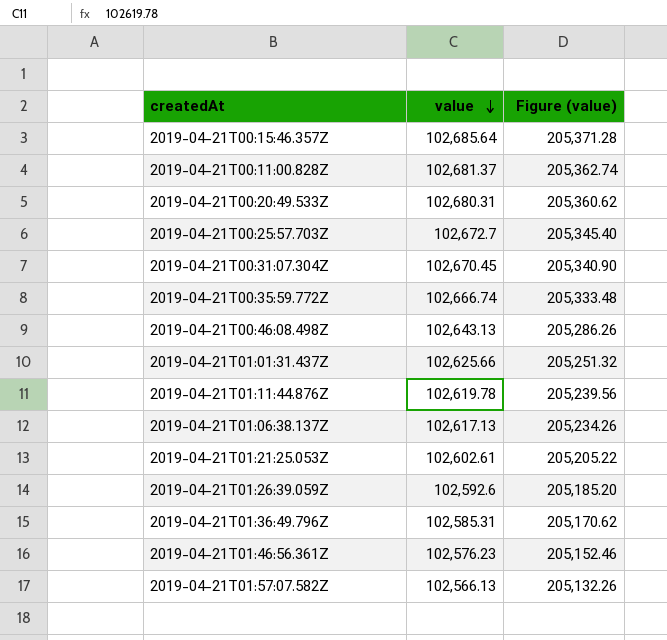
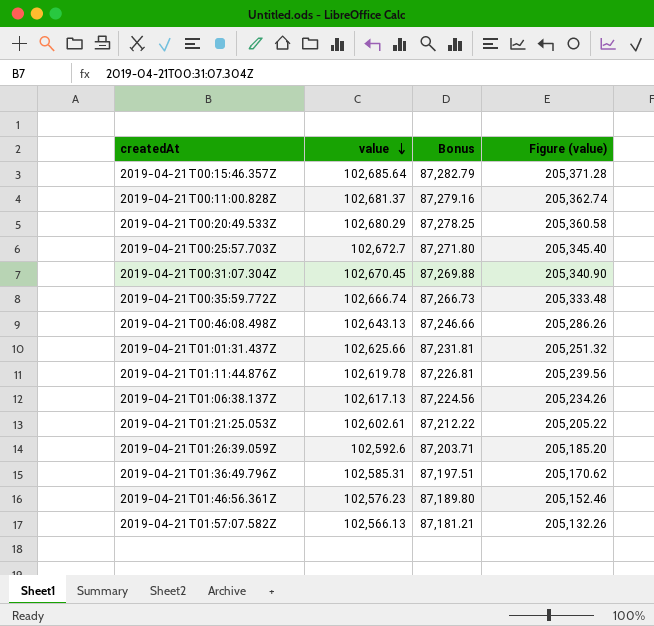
column Bonus | formula: none -> [value] * 0.85
2019-04-21T00:20:49.533Z | value: 102,680.31 -> 102,680.29
2019-04-21T00:20:49.533Z | Figure (value): 205,360.62 -> 205,360.58

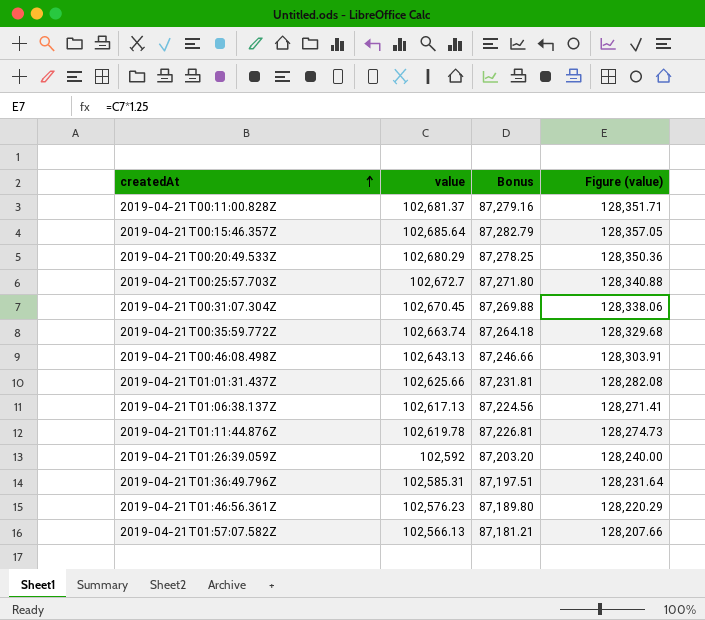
row order: value descending -> createdAt ascending
column Figure (value) | formula: [value] * 2 -> [value] * 1.25
row 2019-04-21T01:21:25.053Z: 102,602.61 | 87,212.22 | 205,205.22 -> none
2019-04-21T00:35:59.772Z | value: 102,666.74 -> 102,663.74
2019-04-21T00:35:59.772Z | Bonus: 87,266.73 -> 87,264.18
2019-04-21T01:26:39.059Z | value: 102,592.6 -> 102,592
2019-04-21T01:26:39.059Z | Bonus: 87,203.71 -> 87,203.20

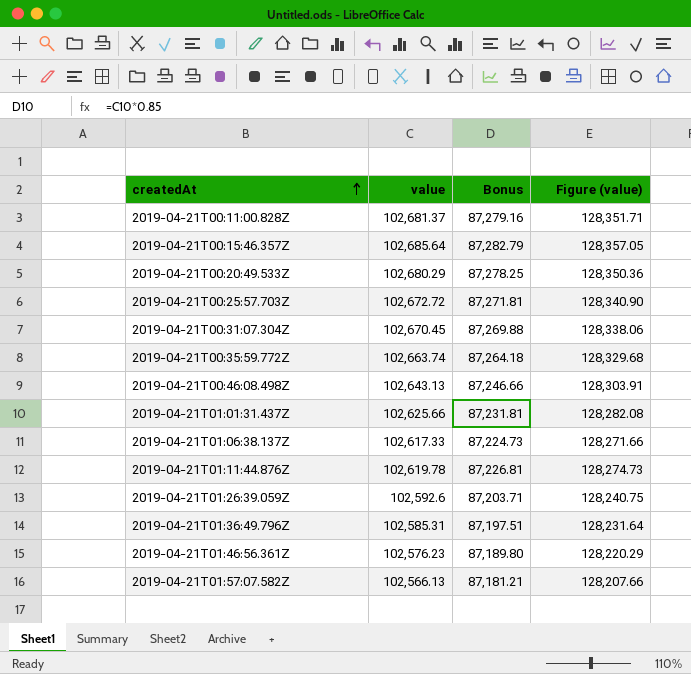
2019-04-21T00:25:57.703Z | value: 102,672.7 -> 102,672.72
2019-04-21T00:25:57.703Z | Bonus: 87,271.80 -> 87,271.81
2019-04-21T00:25:57.703Z | Figure (value): 128,340.88 -> 128,340.90
2019-04-21T01:06:38.137Z | value: 102,617.13 -> 102,617.33
2019-04-21T01:06:38.137Z | Bonus: 87,224.56 -> 87,224.73
2019-04-21T01:06:38.137Z | Figure (value): 128,271.41 -> 128,271.66
2019-04-21T01:26:39.059Z | value: 102,592 -> 102,592.6
2019-04-21T01:26:39.059Z | Bonus: 87,203.20 -> 87,203.71
2019-04-21T01:26:39.059Z | Figure (value): 128,240.00 -> 128,240.75

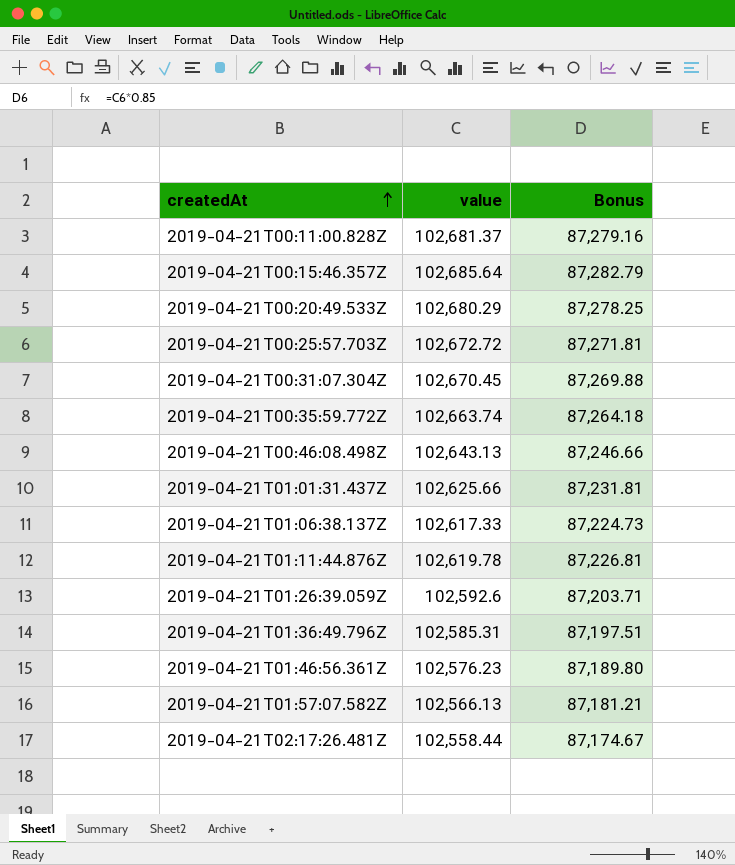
column Figure (value) | formula: [value] * 1.25 -> none
row 2019-04-21T02:17:26.481Z: none -> 102,558.44 | 87,174.67

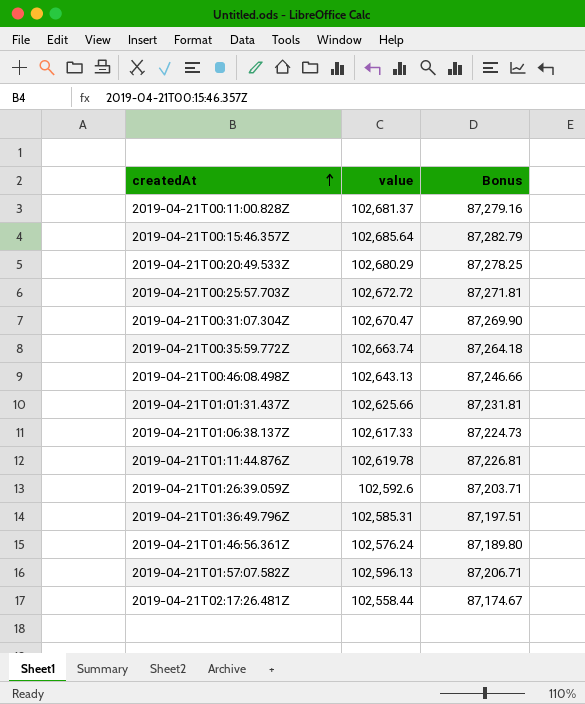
2019-04-21T00:31:07.304Z | value: 102,670.45 -> 102,670.47
2019-04-21T00:31:07.304Z | Bonus: 87,269.88 -> 87,269.90
2019-04-21T01:46:56.361Z | value: 102,576.23 -> 102,576.24
2019-04-21T01:57:07.582Z | value: 102,566.13 -> 102,596.13
2019-04-21T01:57:07.582Z | Bonus: 87,181.21 -> 87,206.71

